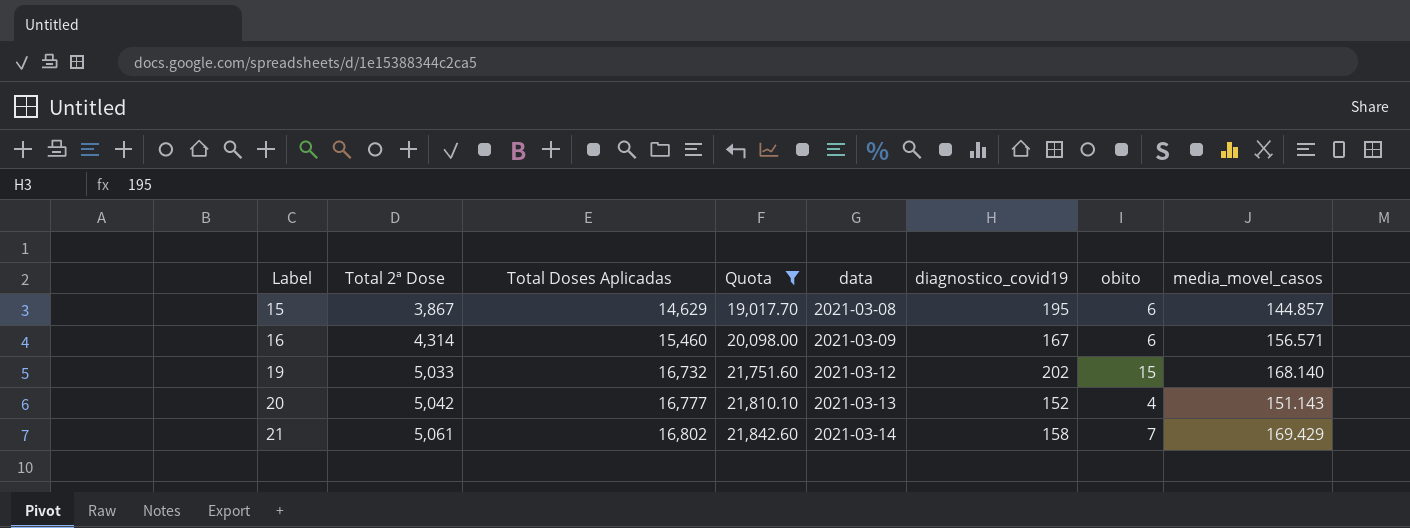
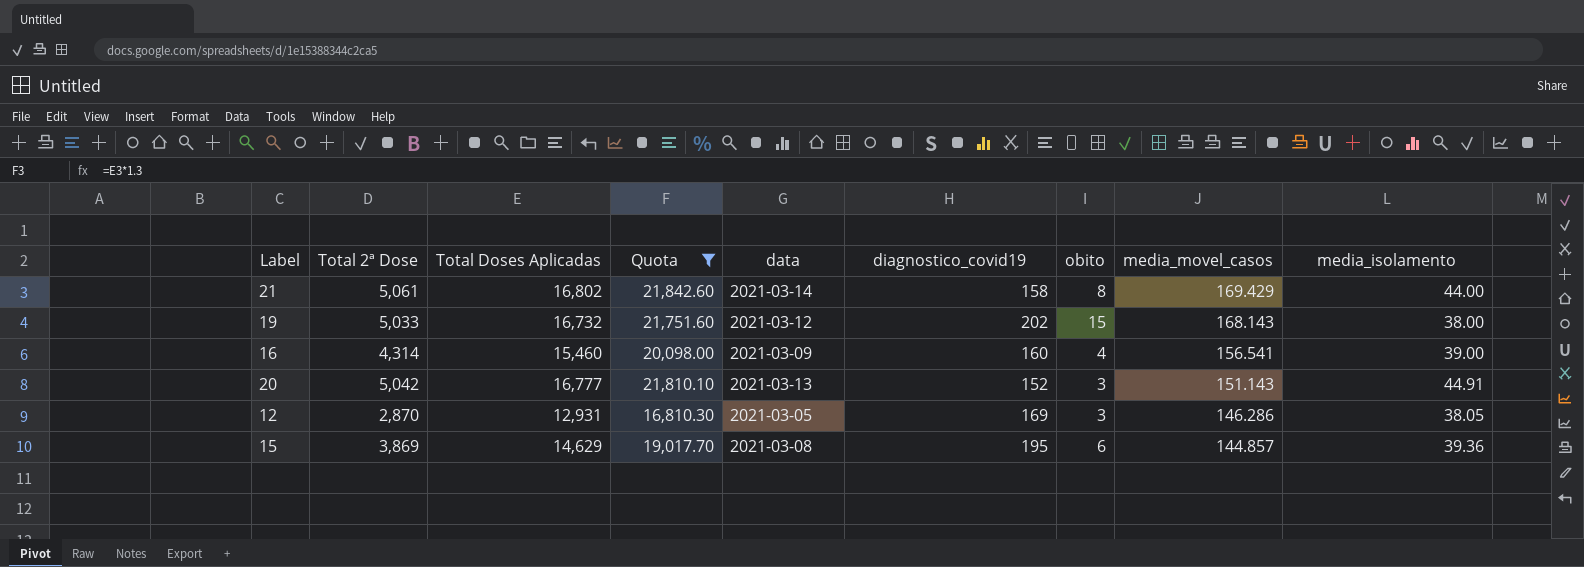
row order: Label ascending -> media_movel_casos descending
column media_isolamento | position: none -> 9
21 | obito: 7 -> 8
19 | media_movel_casos: 168.140 -> 168.143
16 | diagnostico_covid19: 167 -> 160
16 | obito: 6 -> 4
16 | media_movel_casos: 156.571 -> 156.541
20 | obito: 4 -> 3
row 12: none -> 2,870 | 12,931 | 16,810.30 | 2021-03-05 | 169 | 3 | 146.286 | 38.05
15 | Total 2ª Dose: 3,867 -> 3,869

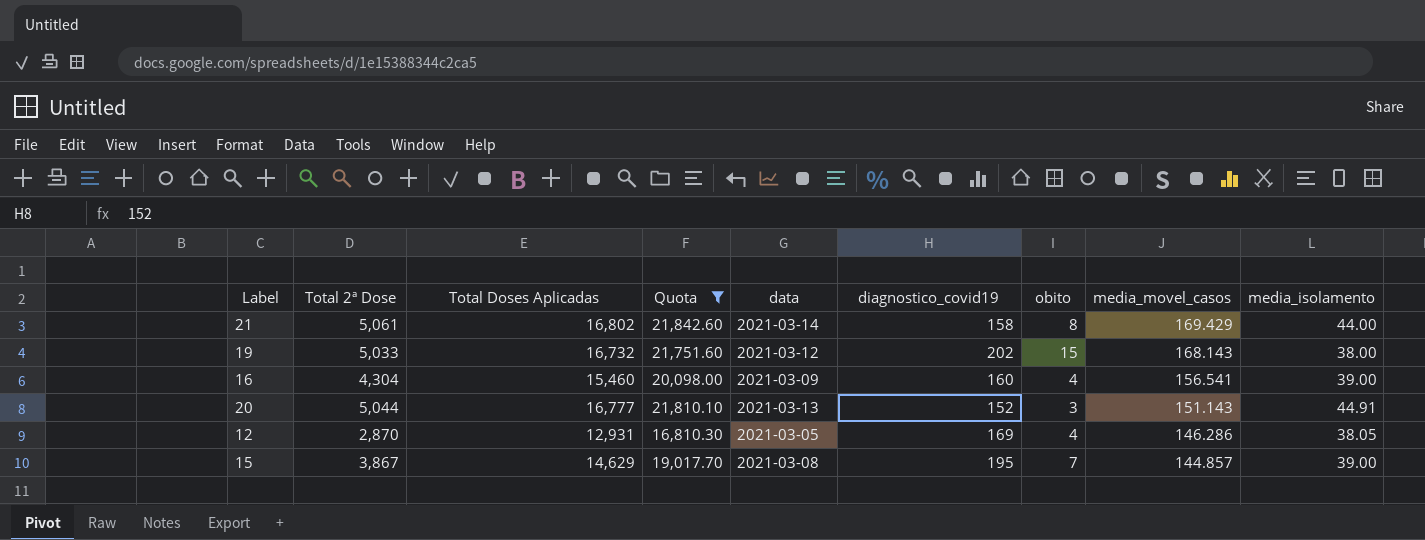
16 | Total 2ª Dose: 4,314 -> 4,304
20 | Total 2ª Dose: 5,042 -> 5,044
12 | obito: 3 -> 4
15 | Total 2ª Dose: 3,869 -> 3,867
15 | obito: 6 -> 7
15 | media_isolamento: 39.36 -> 39.00

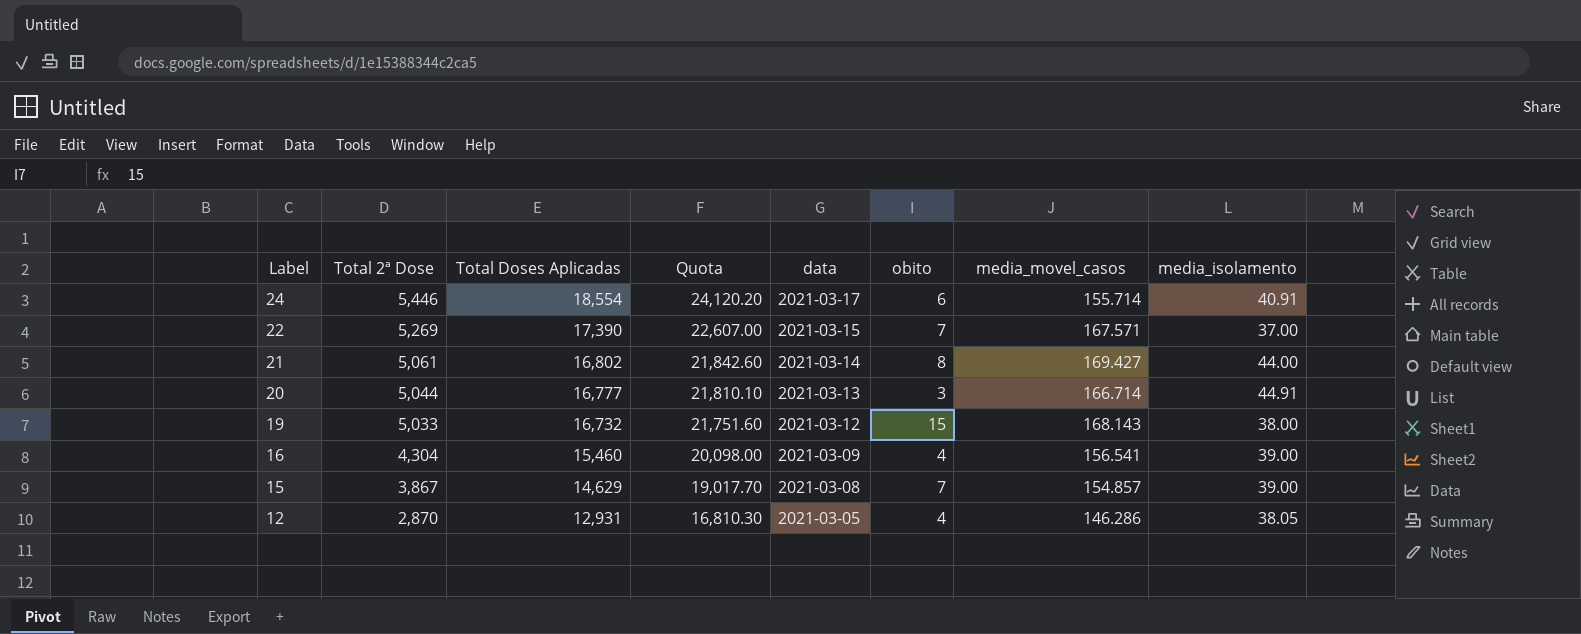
filter: Quota <= 21,842.60 -> none
row order: media_movel_casos descending -> Label descending
column diagnostico_covid19 | position: 6 -> none
21 | media_movel_casos: 169.429 -> 169.427
20 | media_movel_casos: 151.143 -> 166.714
15 | media_movel_casos: 144.857 -> 154.857

